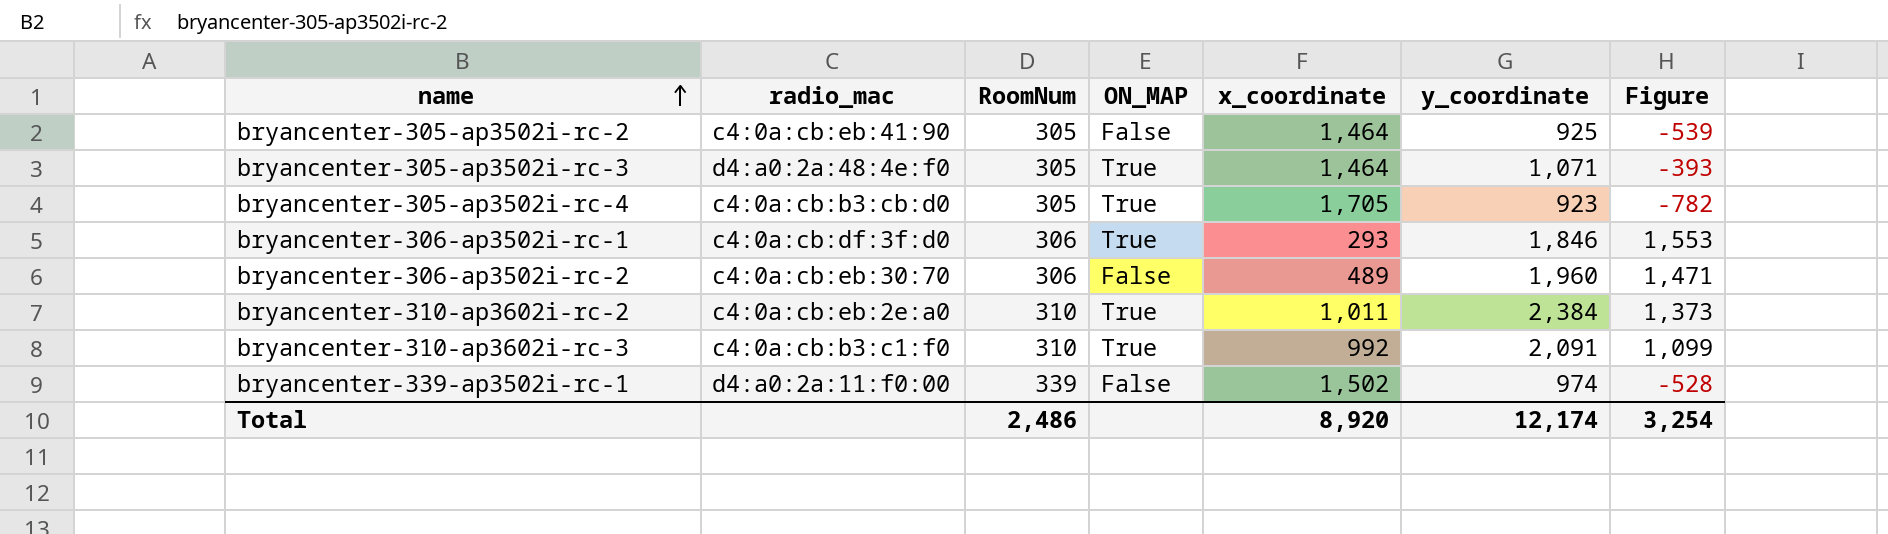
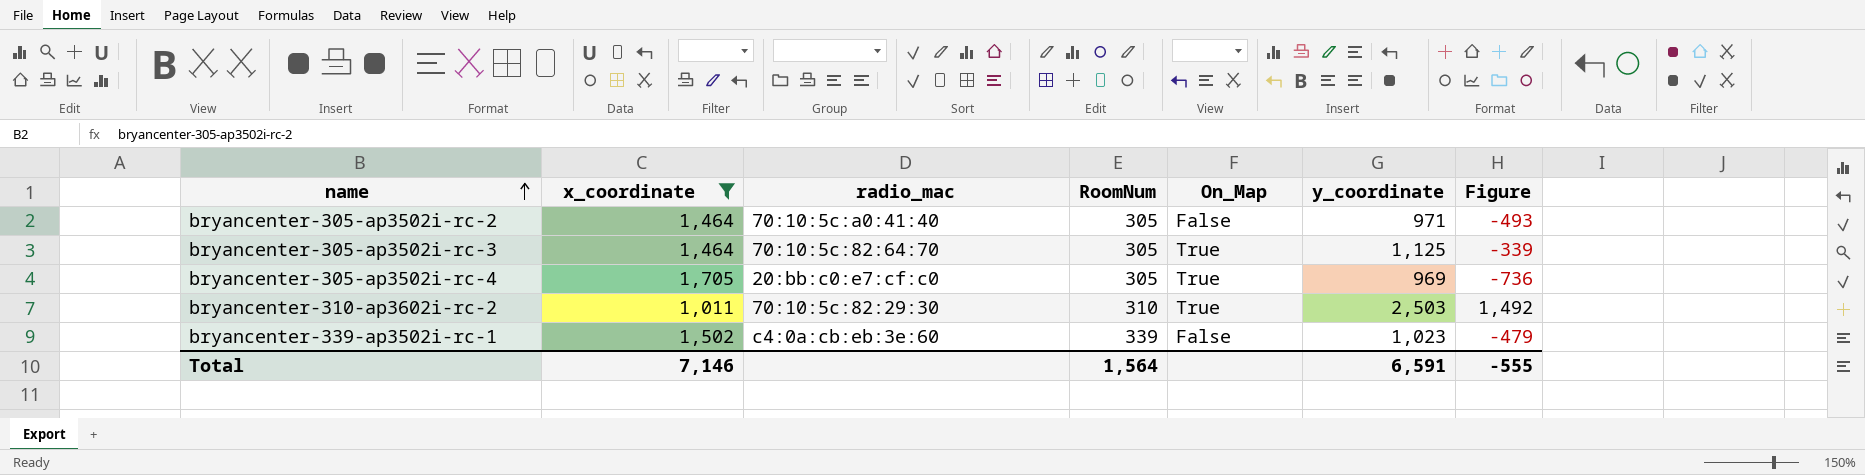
filter: none -> x_coordinate >= 1,011
column x_coordinate | position: 5 -> 2
column name: ON_MAP -> On_Map
bryancenter-305-ap3502i-rc-2 | radio_mac: c4:0a:cb:eb:41:90 -> 70:10:5c:a0:41:40
bryancenter-305-ap3502i-rc-2 | y_coordinate: 925 -> 971
bryancenter-305-ap3502i-rc-2 | Figure: -539 -> -493
bryancenter-305-ap3502i-rc-3 | radio_mac: d4:a0:2a:48:4e:f0 -> 70:10:5c:82:64:70
bryancenter-305-ap3502i-rc-3 | y_coordinate: 1,071 -> 1,125
bryancenter-305-ap3502i-rc-3 | Figure: -393 -> -339
bryancenter-305-ap3502i-rc-4 | radio_mac: c4:0a:cb:b3:cb:d0 -> 20:bb:c0:e7:cf:c0
bryancenter-305-ap3502i-rc-4 | y_coordinate: 923 -> 969
bryancenter-305-ap3502i-rc-4 | Figure: -782 -> -736
bryancenter-310-ap3602i-rc-2 | radio_mac: c4:0a:cb:eb:2e:a0 -> 70:10:5c:82:29:30
bryancenter-310-ap3602i-rc-2 | y_coordinate: 2,384 -> 2,503
bryancenter-310-ap3602i-rc-2 | Figure: 1,373 -> 1,492
bryancenter-339-ap3502i-rc-1 | radio_mac: d4:a0:2a:11:f0:00 -> c4:0a:cb:eb:3e:60
bryancenter-339-ap3502i-rc-1 | y_coordinate: 974 -> 1,023
bryancenter-339-ap3502i-rc-1 | Figure: -528 -> -479
Total | x_coordinate: 8,920 -> 7,146
Total | RoomNum: 2,486 -> 1,564
Total | y_coordinate: 12,174 -> 6,591
Total | Figure: 3,254 -> -555

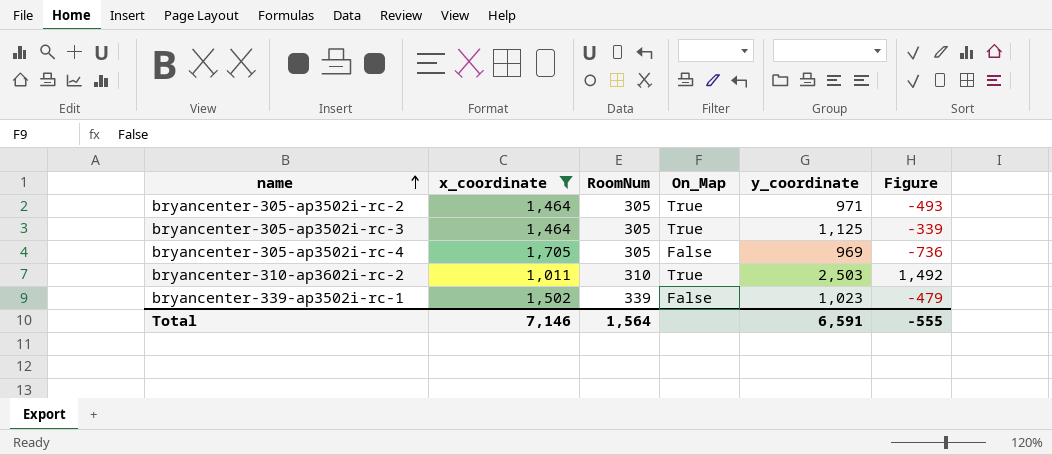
column radio_mac | position: 3 -> none
bryancenter-305-ap3502i-rc-2 | On_Map: False -> True
bryancenter-305-ap3502i-rc-4 | On_Map: True -> False

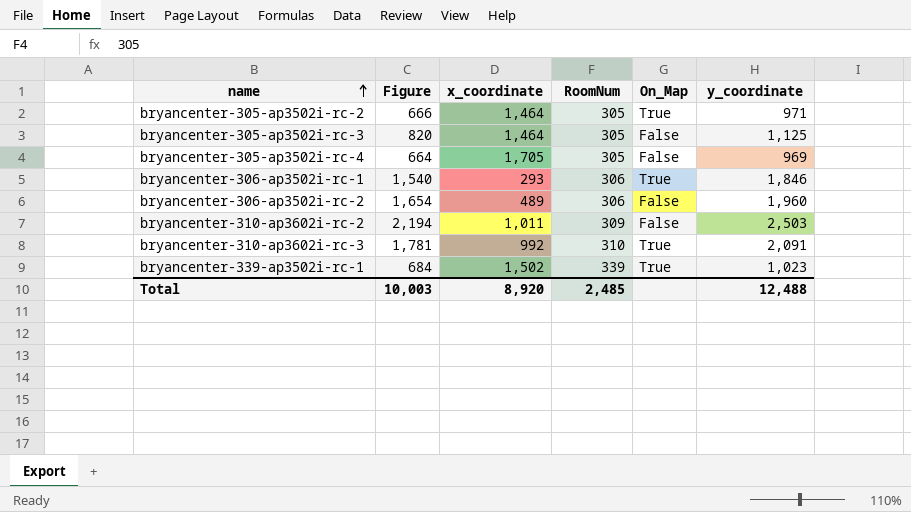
filter: x_coordinate >= 1,011 -> none
column Figure | formula: [y_coordinate] - [x_coordinate] -> [y_coordinate] - [RoomNum]
column Figure | position: 6 -> 2
bryancenter-305-ap3502i-rc-3 | On_Map: True -> False
bryancenter-310-ap3602i-rc-2 | RoomNum: 310 -> 309
bryancenter-310-ap3602i-rc-2 | On_Map: True -> False
bryancenter-339-ap3502i-rc-1 | On_Map: False -> True
Total | Figure: -555 -> 10,003
Total | x_coordinate: 7,146 -> 8,920
Total | RoomNum: 1,564 -> 2,485
Total | y_coordinate: 6,591 -> 12,488

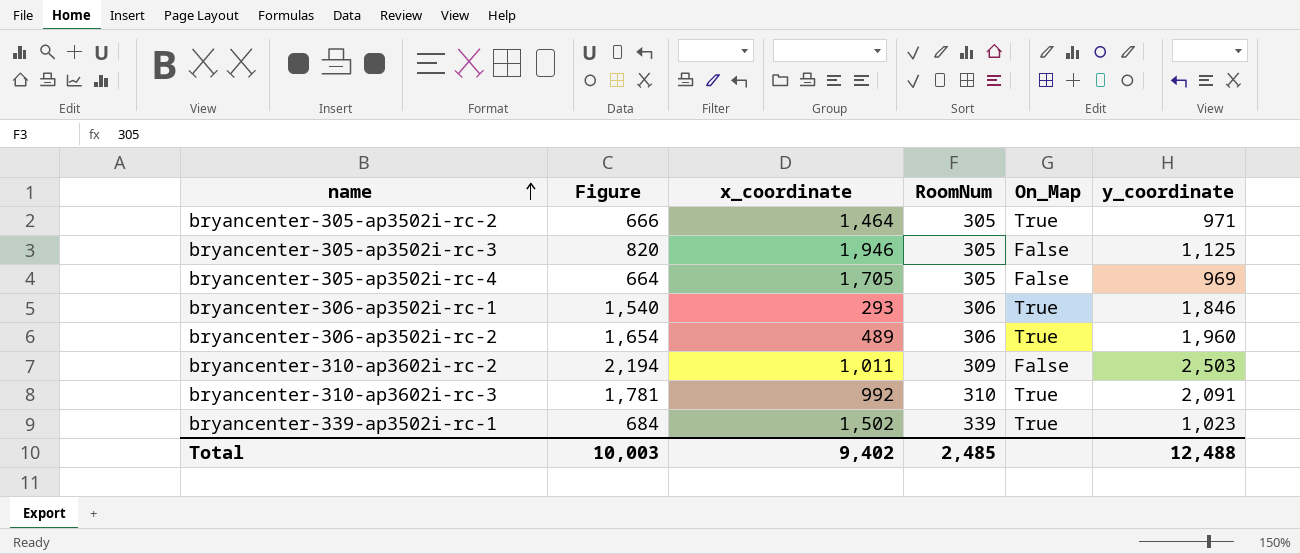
bryancenter-305-ap3502i-rc-3 | x_coordinate: 1,464 -> 1,946
bryancenter-306-ap3502i-rc-2 | On_Map: False -> True
Total | x_coordinate: 8,920 -> 9,402

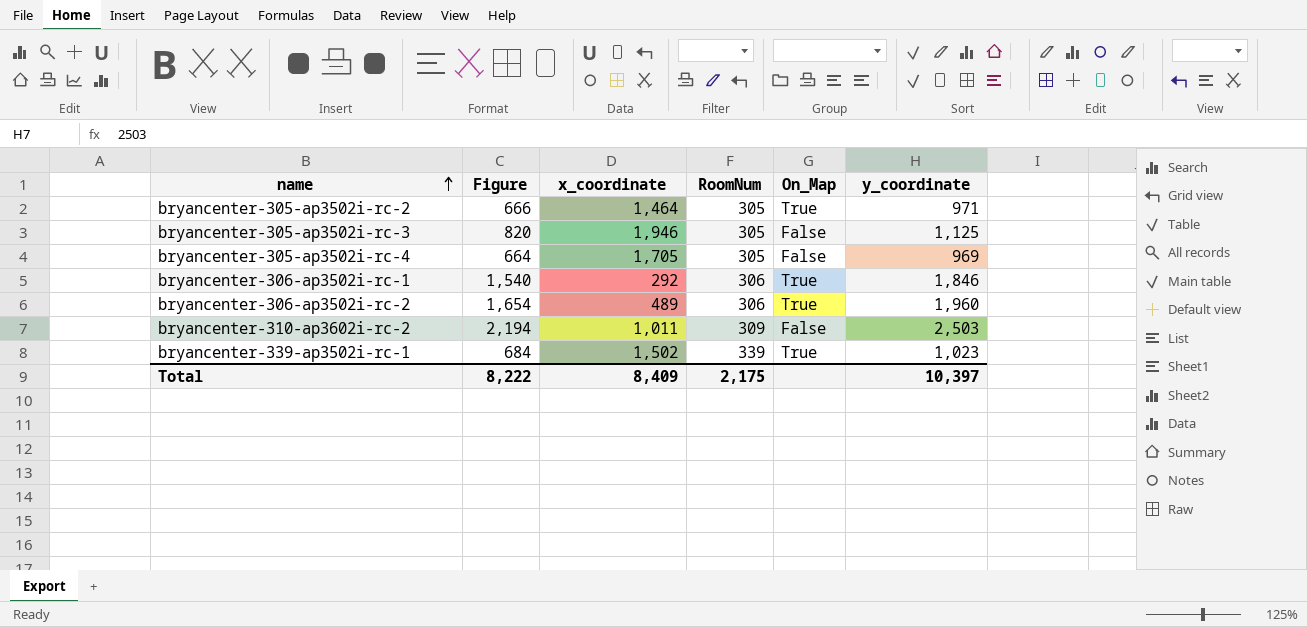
row bryancenter-310-ap3602i-rc-3: 1,781 | 992 | 310 | True | 2,091 -> none
bryancenter-306-ap3502i-rc-1 | x_coordinate: 293 -> 292
Total | Figure: 10,003 -> 8,222
Total | x_coordinate: 9,402 -> 8,409
Total | RoomNum: 2,485 -> 2,175
Total | y_coordinate: 12,488 -> 10,397

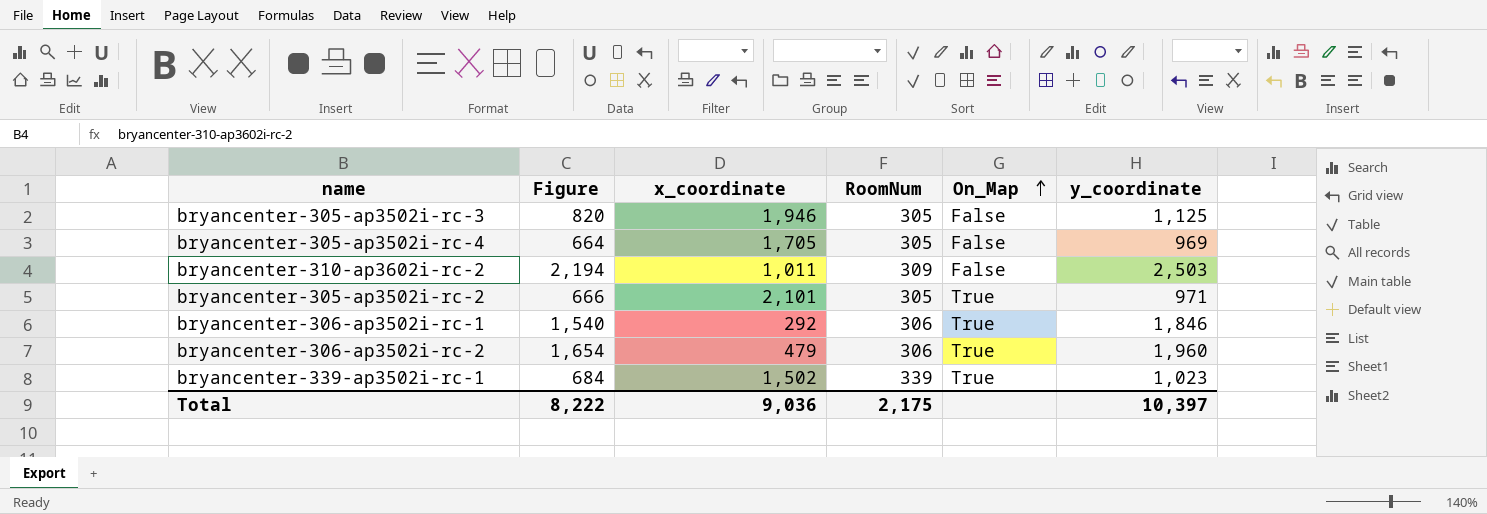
row order: name ascending -> On_Map ascending
bryancenter-305-ap3502i-rc-2 | x_coordinate: 1,464 -> 2,101
bryancenter-306-ap3502i-rc-2 | x_coordinate: 489 -> 479
Total | x_coordinate: 8,409 -> 9,036

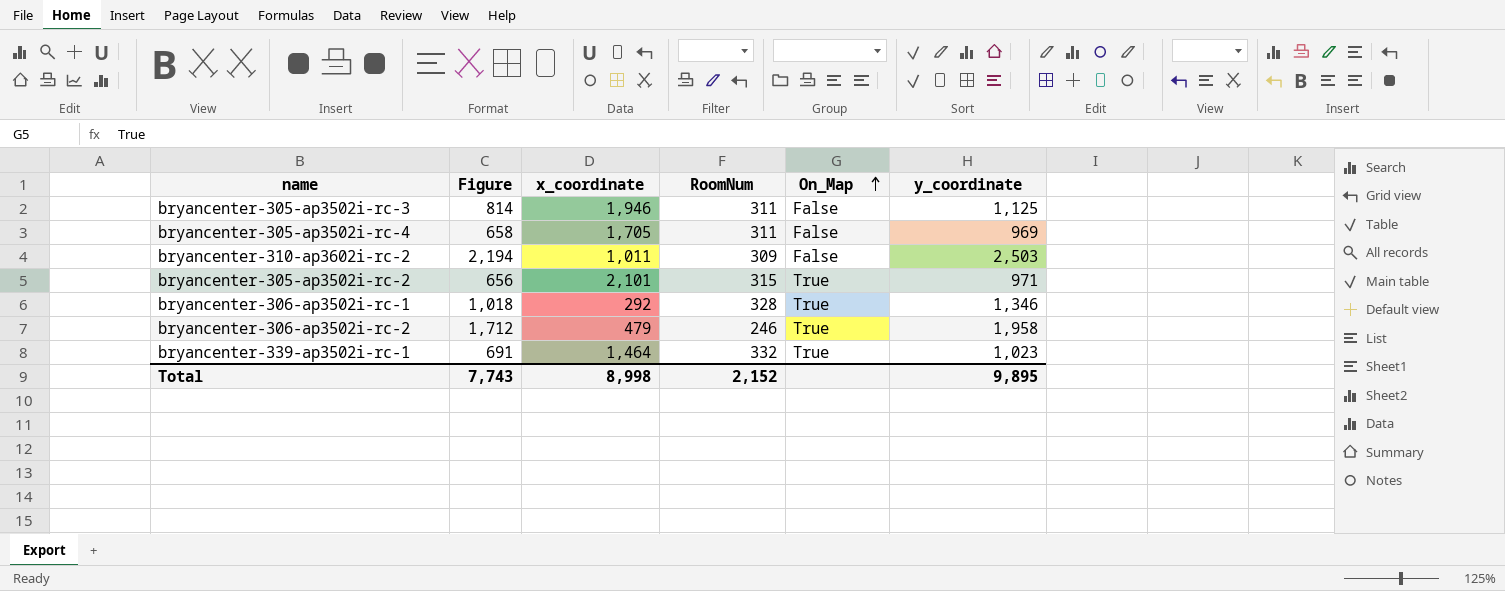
bryancenter-305-ap3502i-rc-3 | Figure: 820 -> 814
bryancenter-305-ap3502i-rc-3 | RoomNum: 305 -> 311
bryancenter-305-ap3502i-rc-4 | Figure: 664 -> 658
bryancenter-305-ap3502i-rc-4 | RoomNum: 305 -> 311
bryancenter-305-ap3502i-rc-2 | Figure: 666 -> 656
bryancenter-305-ap3502i-rc-2 | RoomNum: 305 -> 315
bryancenter-306-ap3502i-rc-1 | Figure: 1,540 -> 1,018
bryancenter-306-ap3502i-rc-1 | RoomNum: 306 -> 328
bryancenter-306-ap3502i-rc-1 | y_coordinate: 1,846 -> 1,346
bryancenter-306-ap3502i-rc-2 | Figure: 1,654 -> 1,712
bryancenter-306-ap3502i-rc-2 | RoomNum: 306 -> 246
bryancenter-306-ap3502i-rc-2 | y_coordinate: 1,960 -> 1,958
bryancenter-339-ap3502i-rc-1 | Figure: 684 -> 691
bryancenter-339-ap3502i-rc-1 | x_coordinate: 1,502 -> 1,464
bryancenter-339-ap3502i-rc-1 | RoomNum: 339 -> 332
Total | Figure: 8,222 -> 7,743
Total | x_coordinate: 9,036 -> 8,998
Total | RoomNum: 2,175 -> 2,152
Total | y_coordinate: 10,397 -> 9,895

